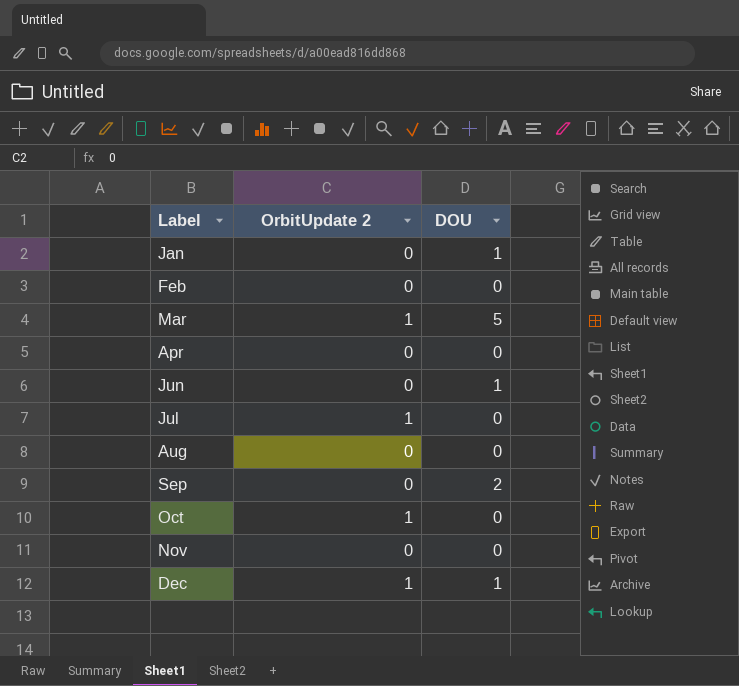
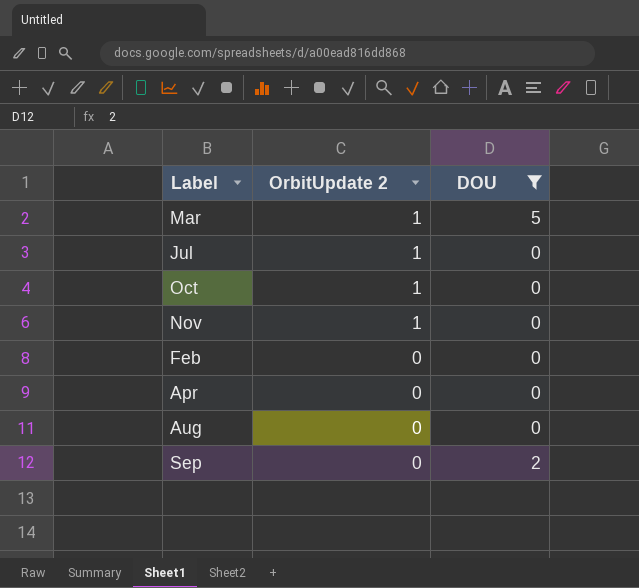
filter: none -> DOU != 1
row order: Label ascending -> OrbitUpdate 2 descending
Nov | OrbitUpdate 2: 0 -> 1

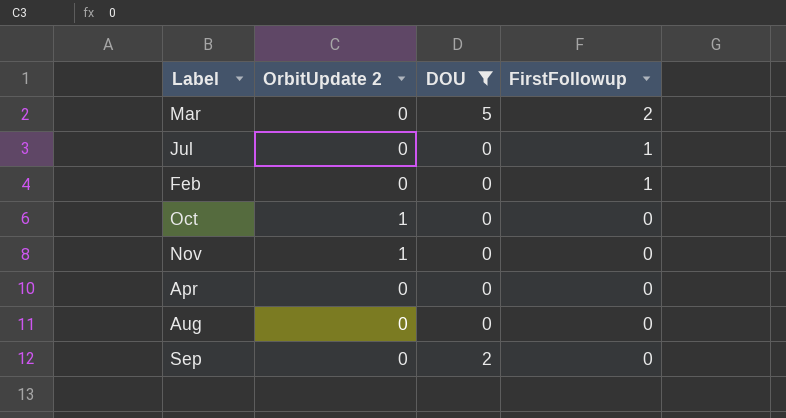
row order: OrbitUpdate 2 descending -> FirstFollowup descending
column FirstFollowup | position: none -> 4
Mar | OrbitUpdate 2: 1 -> 0
Jul | OrbitUpdate 2: 1 -> 0

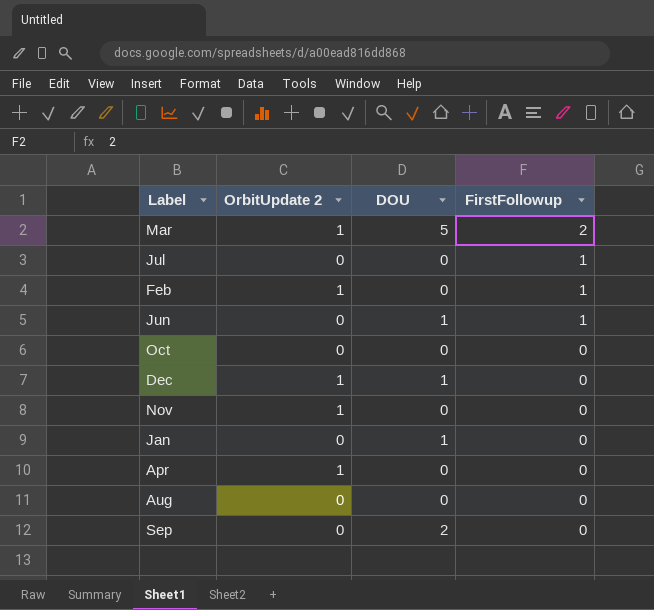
filter: DOU != 1 -> none
Mar | OrbitUpdate 2: 0 -> 1
Feb | OrbitUpdate 2: 0 -> 1
Oct | OrbitUpdate 2: 1 -> 0
Apr | OrbitUpdate 2: 0 -> 1

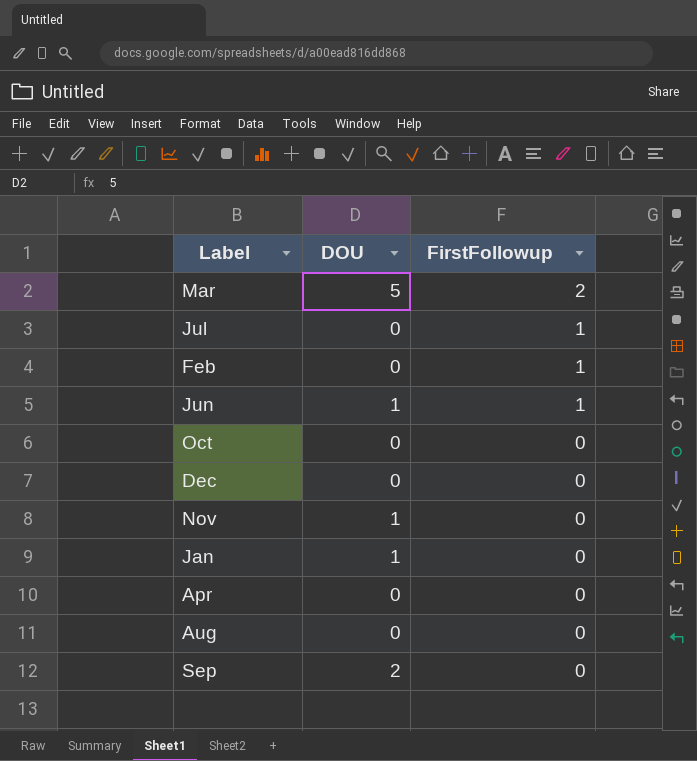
column OrbitUpdate 2 | position: 2 -> none
Dec | DOU: 1 -> 0
Nov | DOU: 0 -> 1

